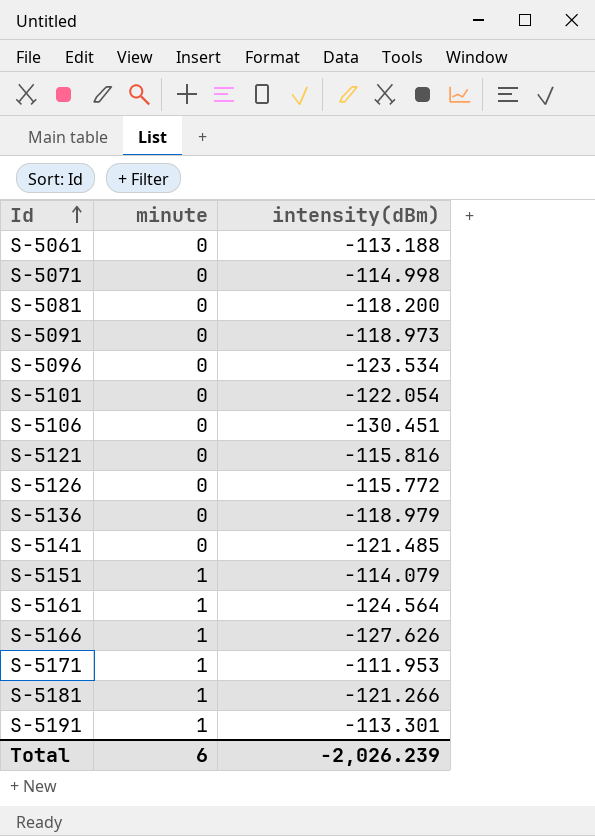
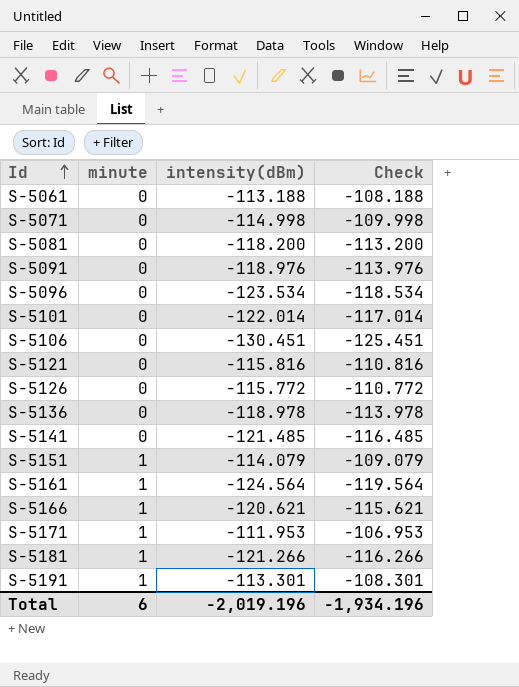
column Check | formula: none -> [intensity(dBm)] + 5
S-5091 | intensity(dBm): -118.973 -> -118.976
S-5101 | intensity(dBm): -122.054 -> -122.014
S-5136 | intensity(dBm): -118.979 -> -118.978
S-5166 | intensity(dBm): -127.626 -> -120.621
Total | intensity(dBm): -2,026.239 -> -2,019.196

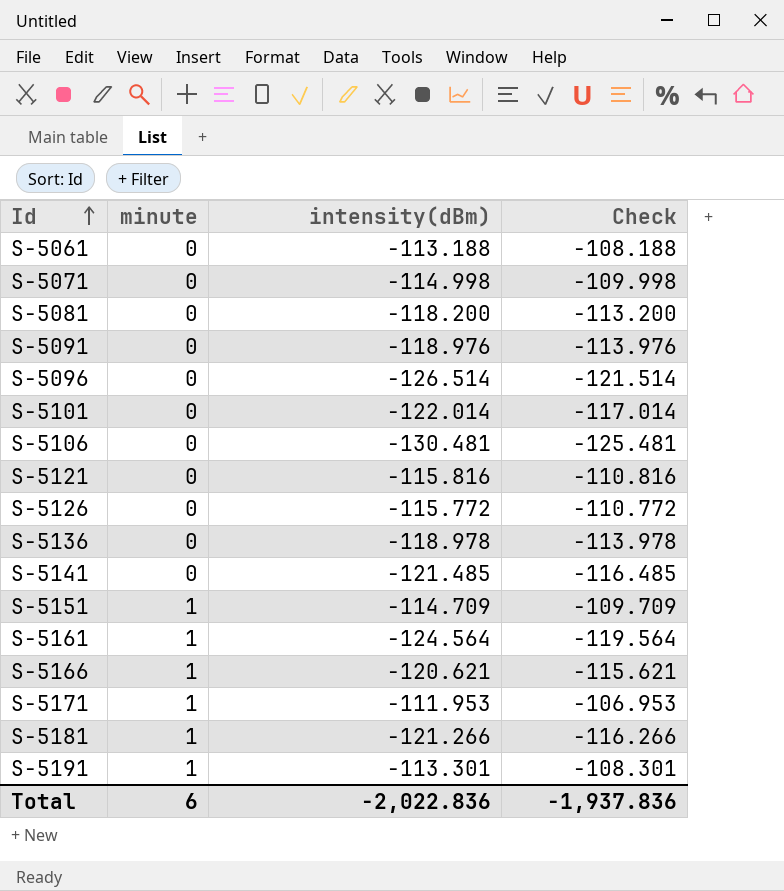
S-5096 | intensity(dBm): -123.534 -> -126.514
S-5096 | Check: -118.534 -> -121.514
S-5106 | intensity(dBm): -130.451 -> -130.481
S-5106 | Check: -125.451 -> -125.481
S-5151 | intensity(dBm): -114.079 -> -114.709
S-5151 | Check: -109.079 -> -109.709
Total | intensity(dBm): -2,019.196 -> -2,022.836
Total | Check: -1,934.196 -> -1,937.836

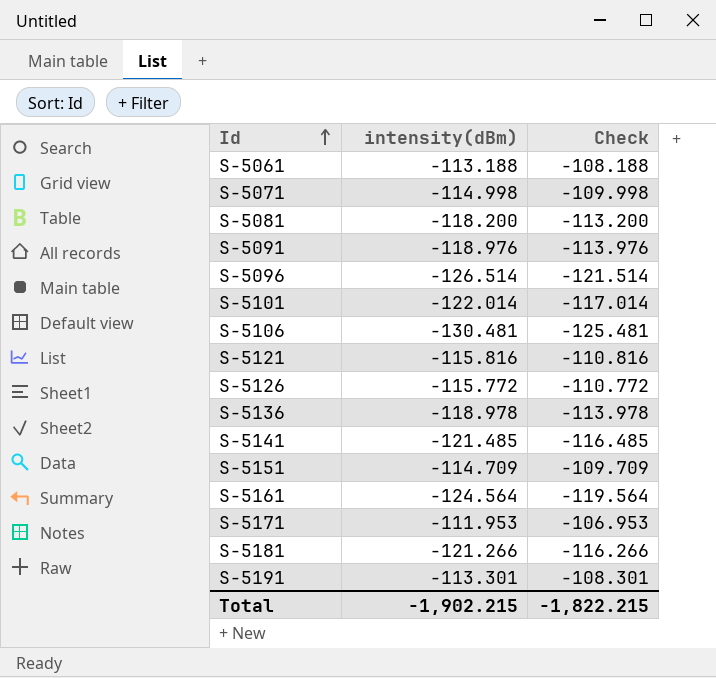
column minute | position: 2 -> none
row S-5166: 1 | -120.621 | -115.621 -> none
Total | intensity(dBm): -2,022.836 -> -1,902.215
Total | Check: -1,937.836 -> -1,822.215

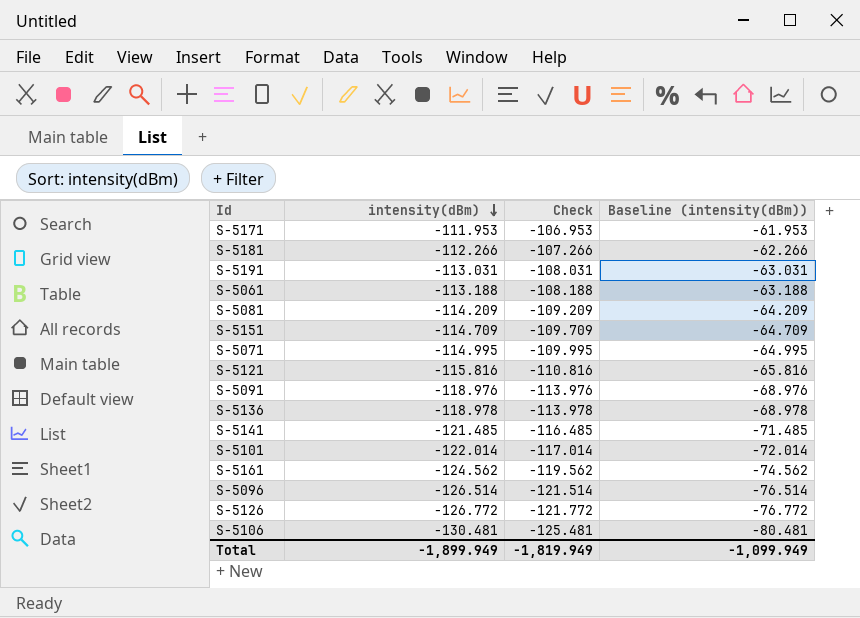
row order: Id ascending -> intensity(dBm) descending
column Baseline (intensity(dBm)) | formula: none -> [intensity(dBm)] + 50
S-5181 | intensity(dBm): -121.266 -> -112.266
S-5181 | Check: -116.266 -> -107.266
S-5191 | intensity(dBm): -113.301 -> -113.031
S-5191 | Check: -108.301 -> -108.031
S-5081 | intensity(dBm): -118.200 -> -114.209
S-5081 | Check: -113.200 -> -109.209
S-5071 | intensity(dBm): -114.998 -> -114.995
S-5071 | Check: -109.998 -> -109.995
S-5161 | intensity(dBm): -124.564 -> -124.562
S-5161 | Check: -119.564 -> -119.562
S-5126 | intensity(dBm): -115.772 -> -126.772
S-5126 | Check: -110.772 -> -121.772
Total | intensity(dBm): -1,902.215 -> -1,899.949
Total | Check: -1,822.215 -> -1,819.949

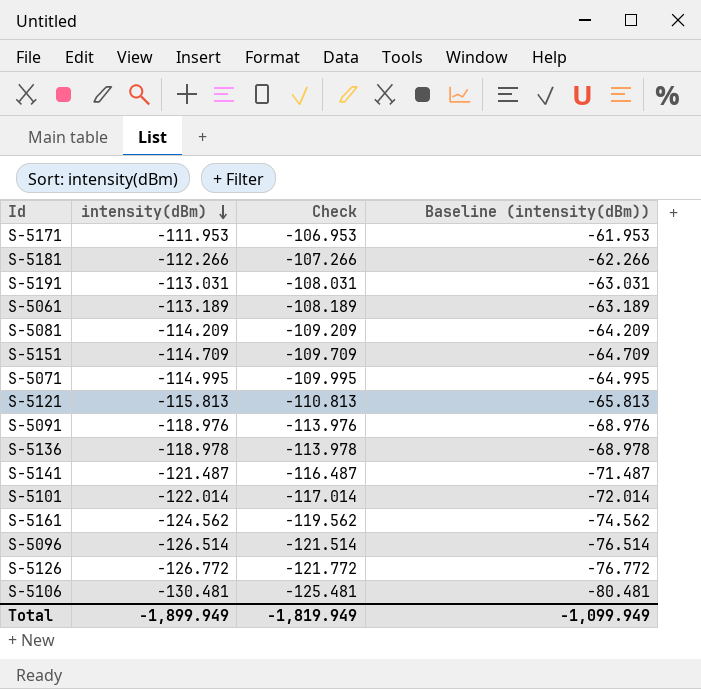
S-5061 | intensity(dBm): -113.188 -> -113.189
S-5061 | Check: -108.188 -> -108.189
S-5061 | Baseline (intensity(dBm)): -63.188 -> -63.189
S-5121 | intensity(dBm): -115.816 -> -115.813
S-5121 | Check: -110.816 -> -110.813
S-5121 | Baseline (intensity(dBm)): -65.816 -> -65.813
S-5141 | intensity(dBm): -121.485 -> -121.487
S-5141 | Check: -116.485 -> -116.487
S-5141 | Baseline (intensity(dBm)): -71.485 -> -71.487

